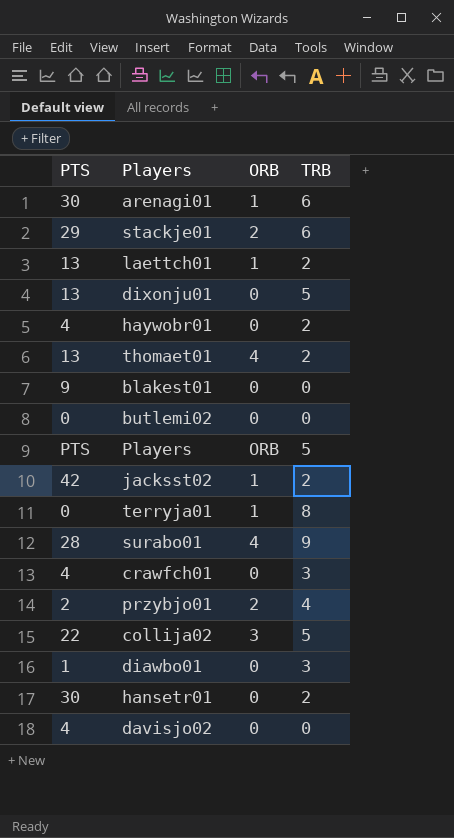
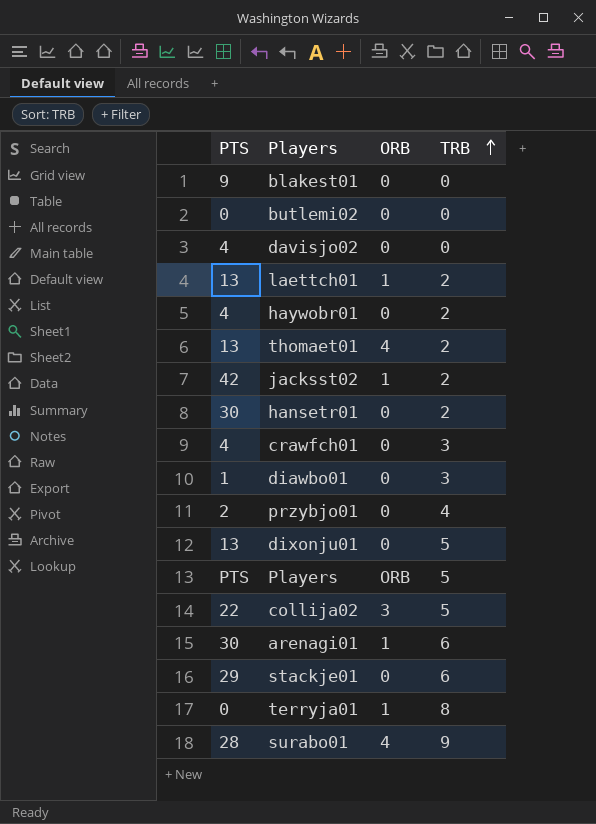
row order: none -> TRB ascending
przybjo01 | ORB: 2 -> 0
stackje01 | ORB: 2 -> 0

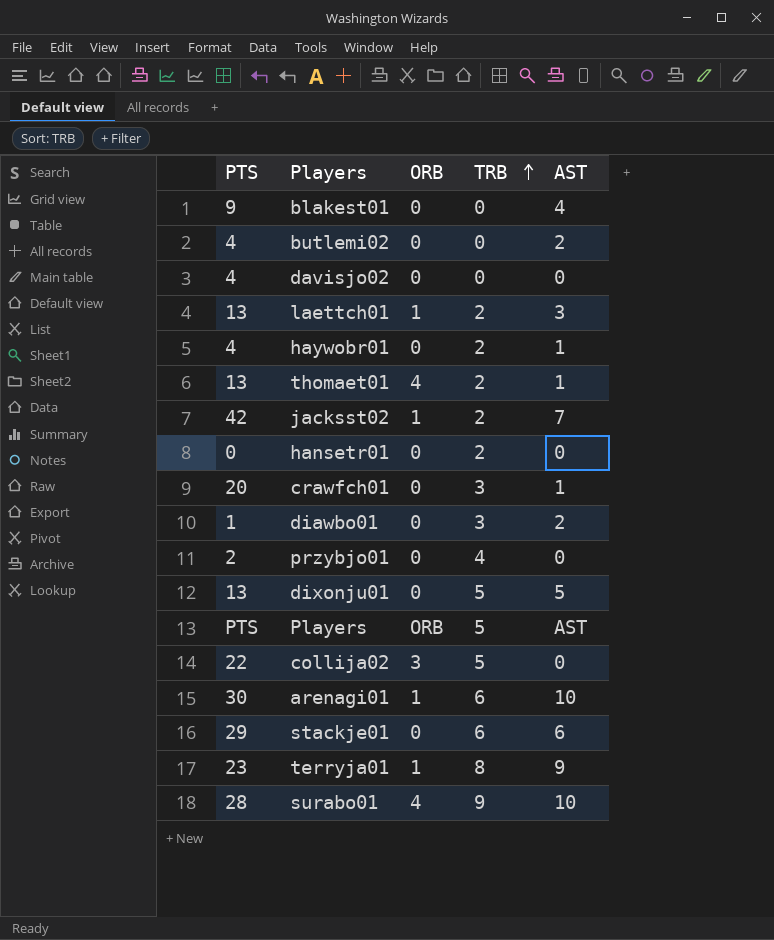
column AST | position: none -> 5
butlemi02 | PTS: 0 -> 4
hansetr01 | PTS: 30 -> 0
crawfch01 | PTS: 4 -> 20
terryja01 | PTS: 0 -> 23

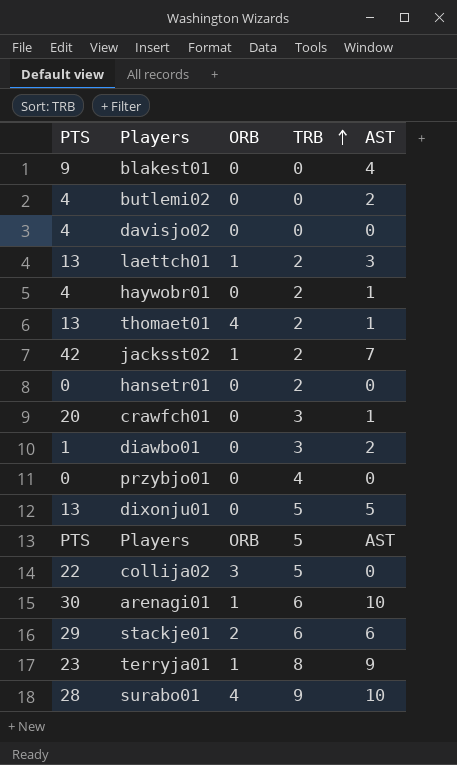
przybjo01 | PTS: 2 -> 0
stackje01 | ORB: 0 -> 2

